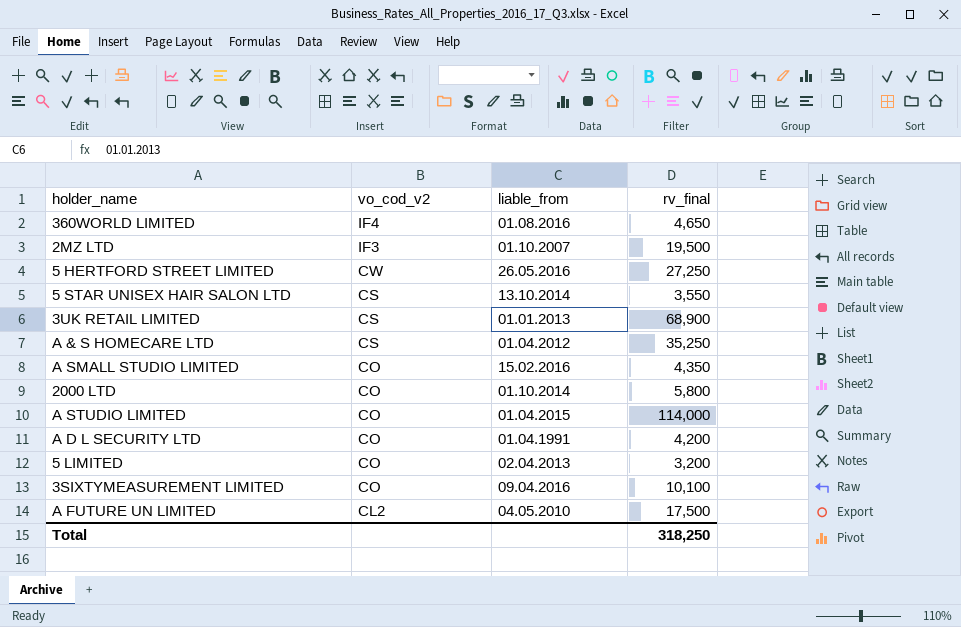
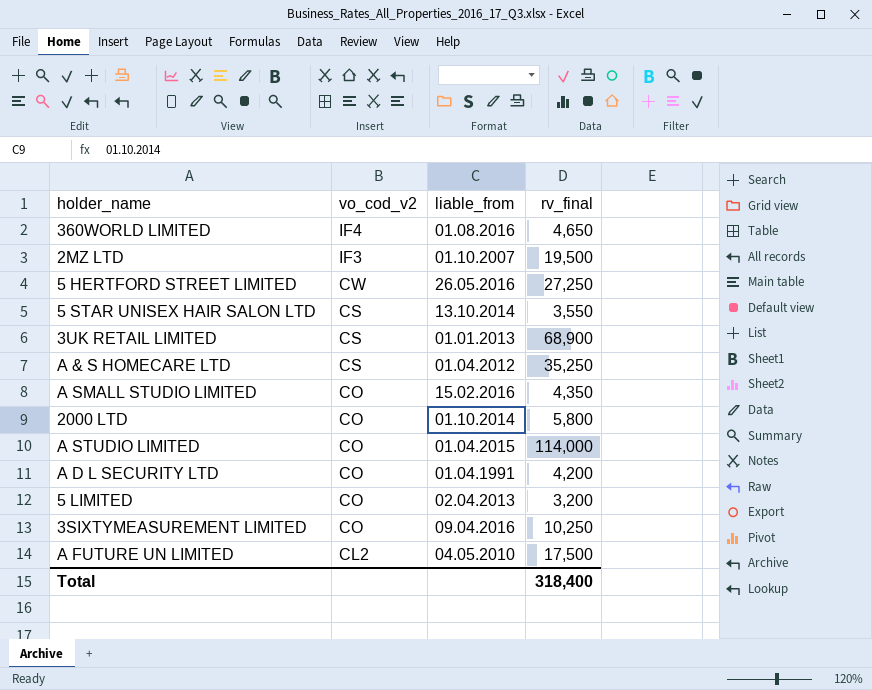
3SIXTYMEASUREMENT LIMITED | rv_final: 10,100 -> 10,250
Total | rv_final: 318,250 -> 318,400

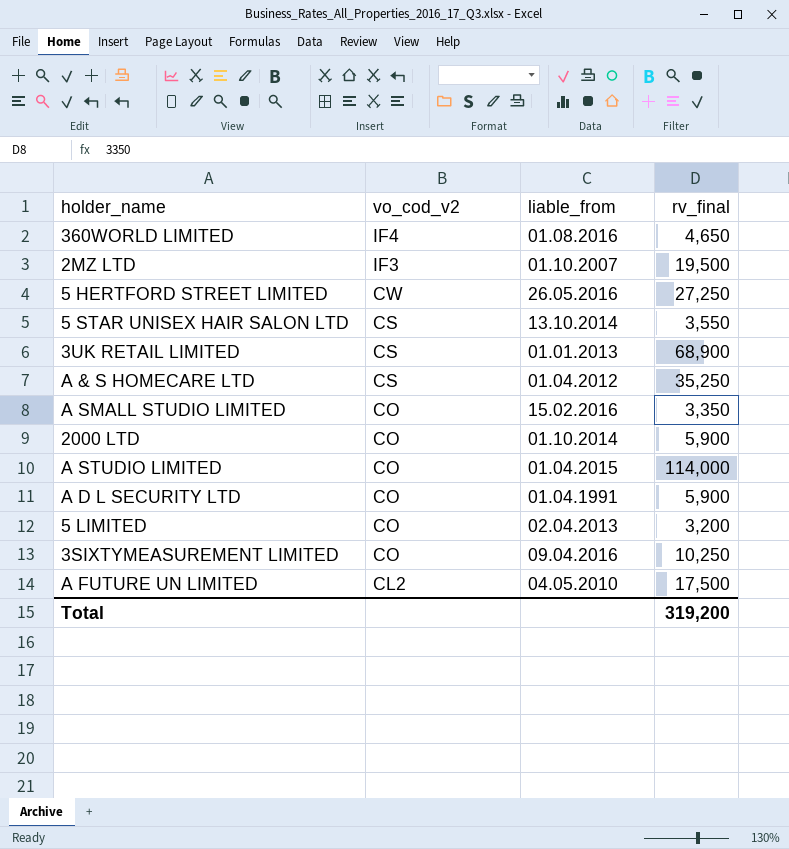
A SMALL STUDIO LIMITED | rv_final: 4,350 -> 3,350
2000 LTD | rv_final: 5,800 -> 5,900
A D L SECURITY LTD | rv_final: 4,200 -> 5,900
Total | rv_final: 318,400 -> 319,200

